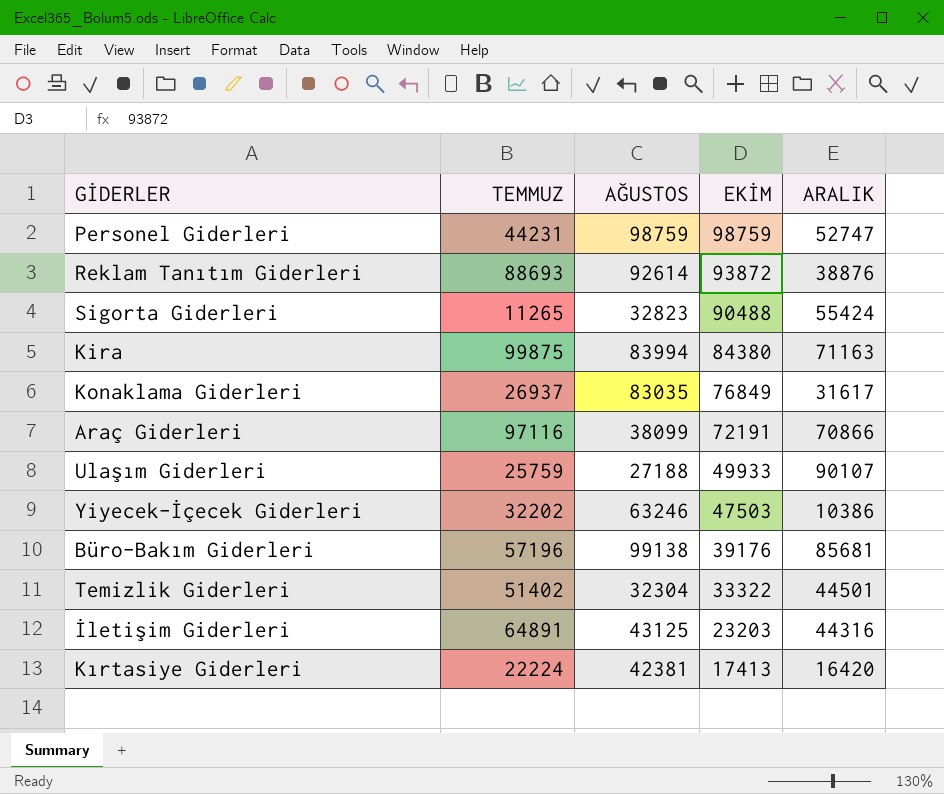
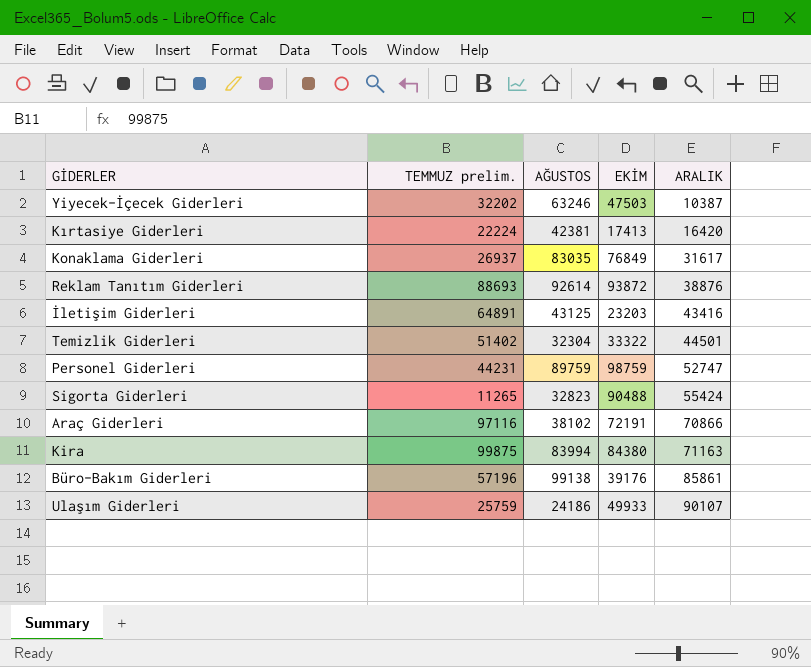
row order: EKİM descending -> ARALIK ascending
column name: TEMMUZ -> TEMMUZ prelim.
Yiyecek-İçecek Giderleri | ARALIK: 10386 -> 10387
İletişim Giderleri | ARALIK: 44316 -> 43416
Personel Giderleri | AĞUSTOS: 98759 -> 89759
Araç Giderleri | AĞUSTOS: 38099 -> 38102
Büro-Bakım Giderleri | ARALIK: 85681 -> 85861
Ulaşım Giderleri | AĞUSTOS: 27188 -> 24186

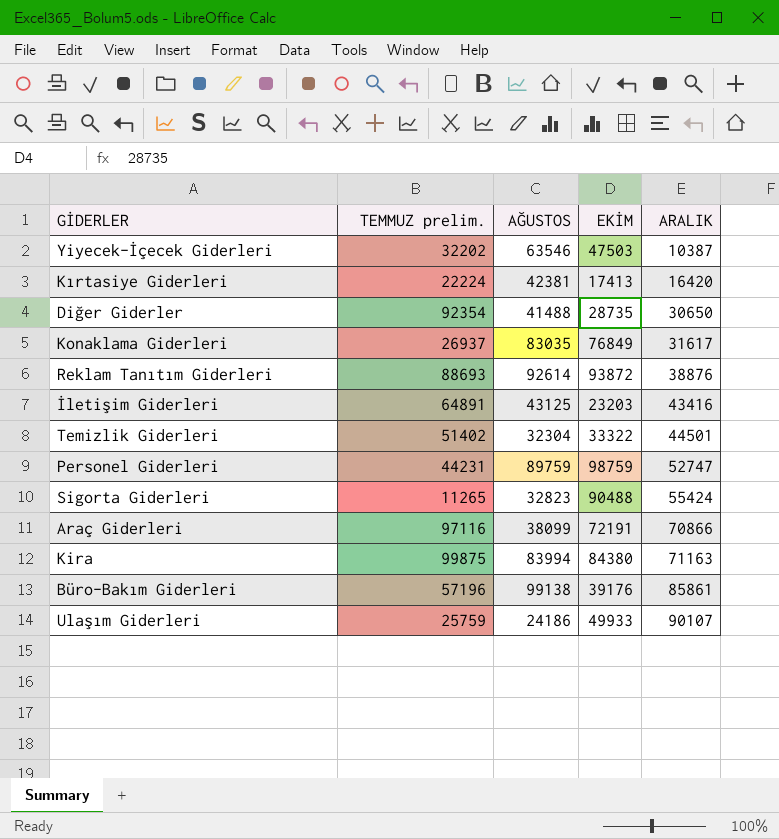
Yiyecek-İçecek Giderleri | AĞUSTOS: 63246 -> 63546
row Diğer Giderler: none -> 92354 | 41488 | 28735 | 30650
Araç Giderleri | AĞUSTOS: 38102 -> 38099

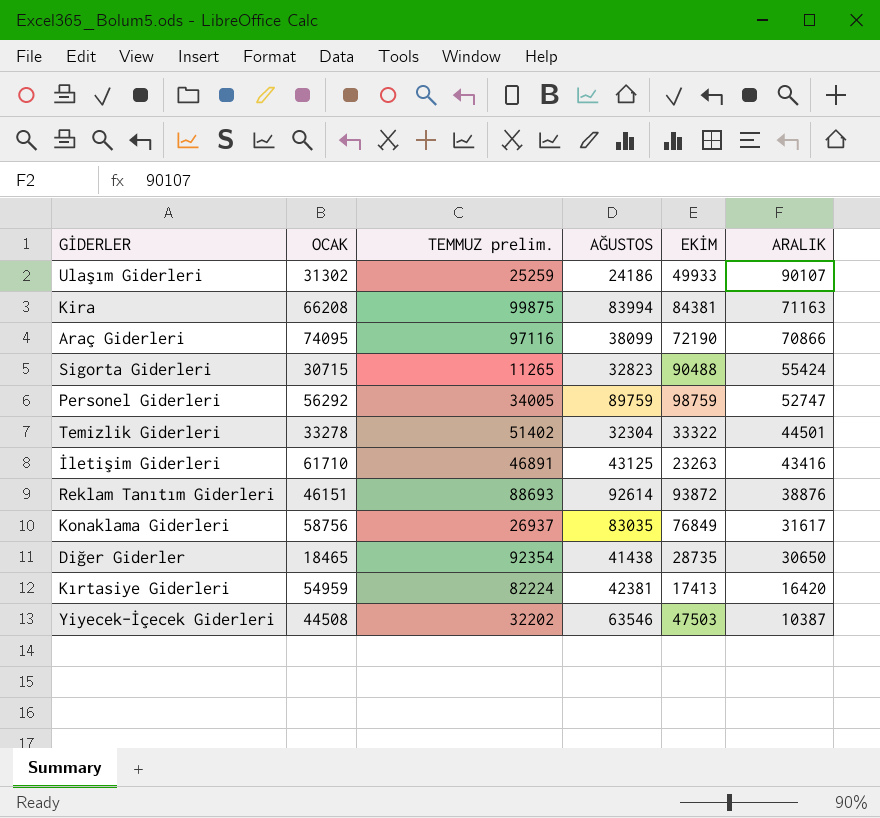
row order: ARALIK ascending -> ARALIK descending
column OCAK | position: none -> 2
row Büro-Bakım Giderleri: 57196 | 99138 | 39176 | 85861 -> none
Ulaşım Giderleri | TEMMUZ prelim.: 25759 -> 25259
Kira | EKİM: 84380 -> 84381
Araç Giderleri | EKİM: 72191 -> 72190
Personel Giderleri | TEMMUZ prelim.: 44231 -> 34005
İletişim Giderleri | TEMMUZ prelim.: 64891 -> 46891
İletişim Giderleri | EKİM: 23203 -> 23263
Diğer Giderler | AĞUSTOS: 41488 -> 41438
Kırtasiye Giderleri | TEMMUZ prelim.: 22224 -> 82224

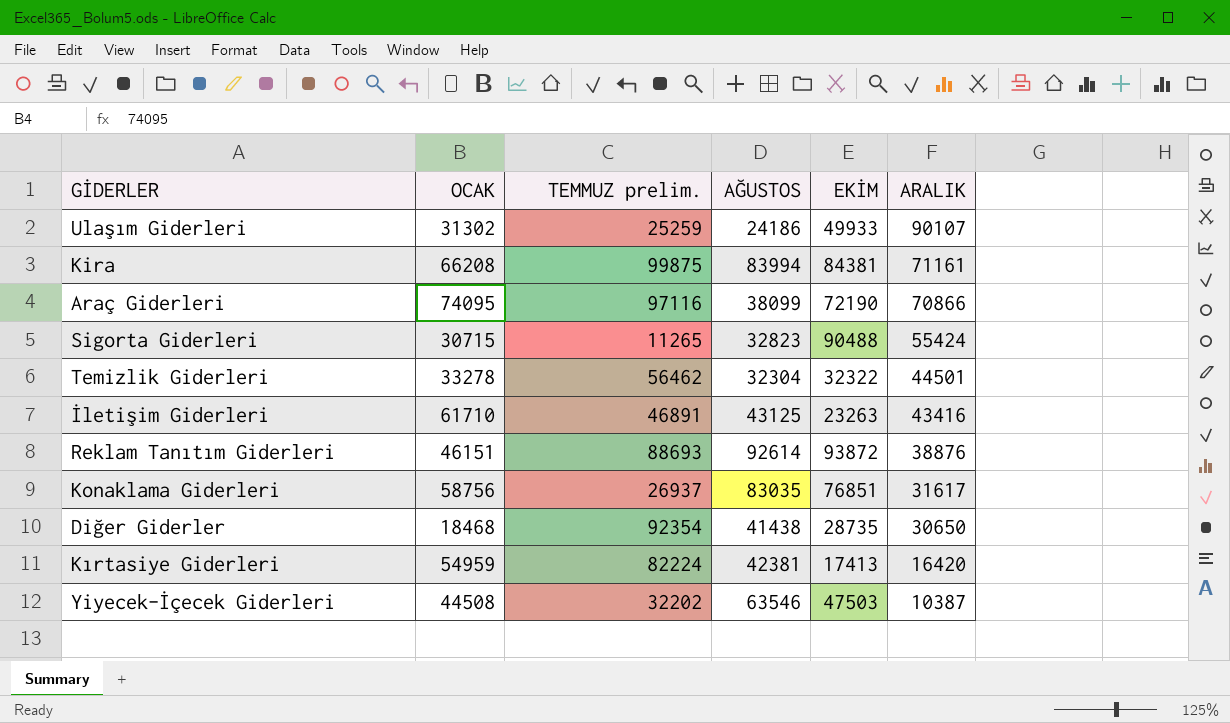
row Personel Giderleri: 56292 | 34005 | 89759 | 98759 | 52747 -> none
Kira | ARALIK: 71163 -> 71161
Temizlik Giderleri | TEMMUZ prelim.: 51402 -> 56462
Temizlik Giderleri | EKİM: 33322 -> 32322
Konaklama Giderleri | EKİM: 76849 -> 76851
Diğer Giderler | OCAK: 18465 -> 18468

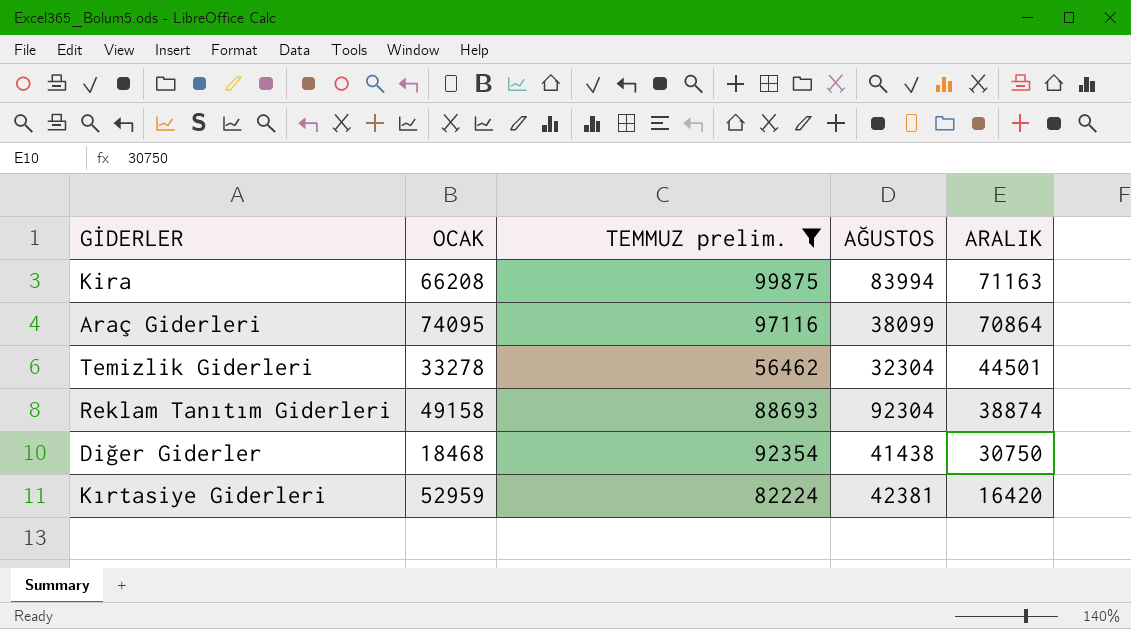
filter: none -> TEMMUZ prelim. >= 56462
column EKİM | position: 5 -> none
Kira | ARALIK: 71161 -> 71163
Araç Giderleri | ARALIK: 70866 -> 70864
Reklam Tanıtım Giderleri | OCAK: 46151 -> 49158
Reklam Tanıtım Giderleri | AĞUSTOS: 92614 -> 92304
Reklam Tanıtım Giderleri | ARALIK: 38876 -> 38874
Diğer Giderler | ARALIK: 30650 -> 30750
Kırtasiye Giderleri | OCAK: 54959 -> 52959

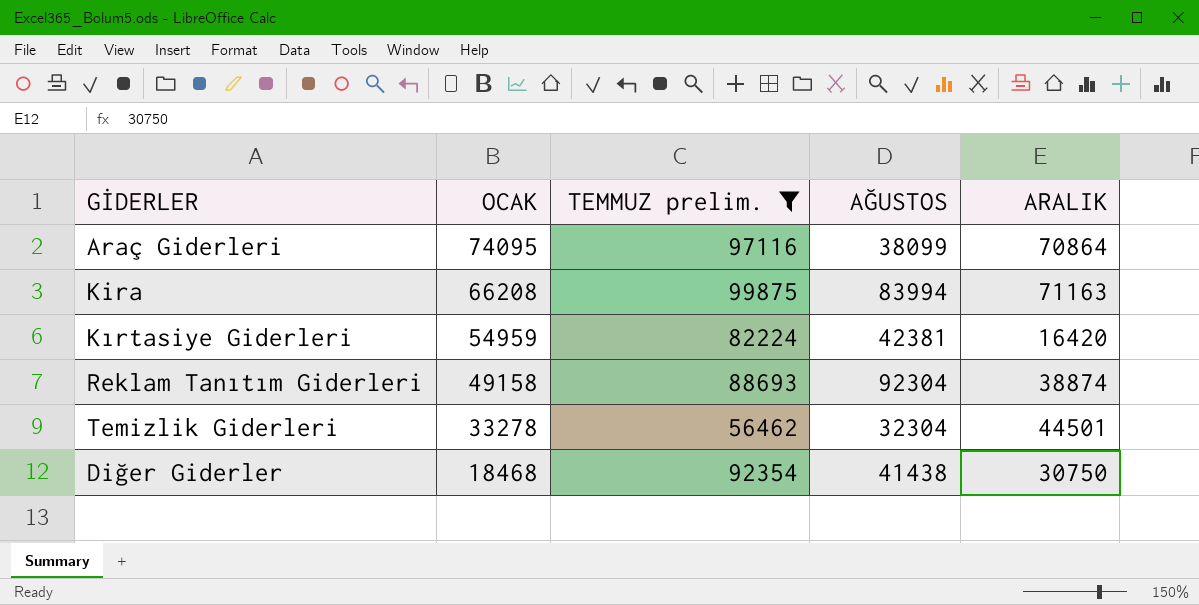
row order: ARALIK descending -> OCAK descending
Kırtasiye Giderleri | OCAK: 52959 -> 54959

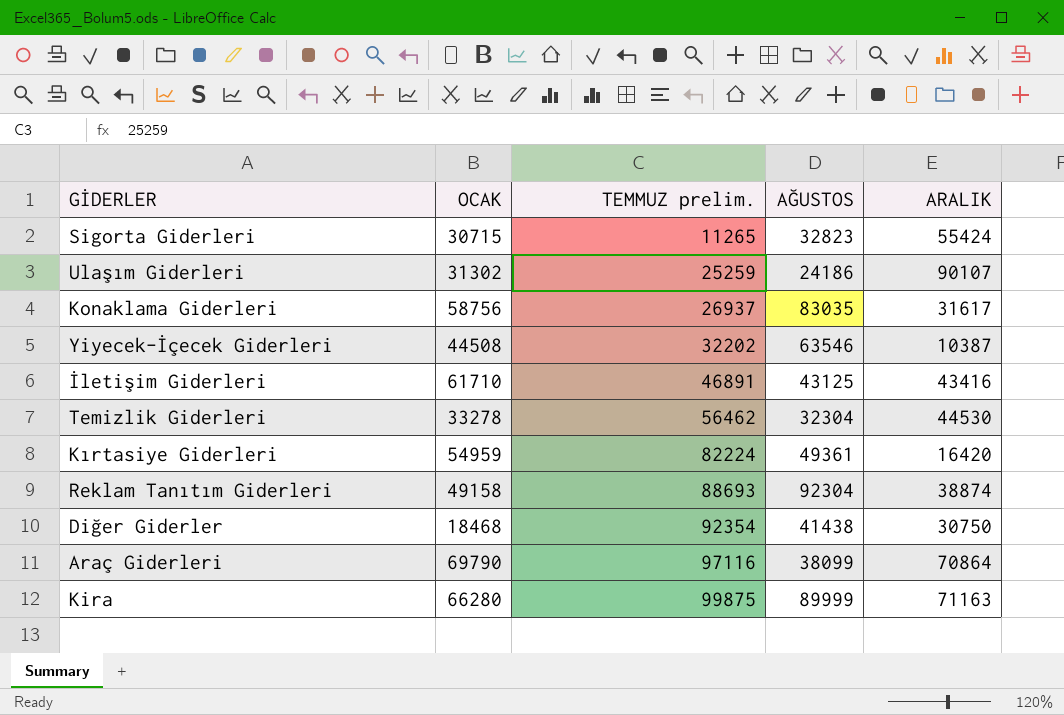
filter: TEMMUZ prelim. >= 56462 -> none
row order: OCAK descending -> TEMMUZ prelim. ascending
Temizlik Giderleri | ARALIK: 44501 -> 44530
Kırtasiye Giderleri | AĞUSTOS: 42381 -> 49361
Araç Giderleri | OCAK: 74095 -> 69790
Kira | OCAK: 66208 -> 66280
Kira | AĞUSTOS: 83994 -> 89999

